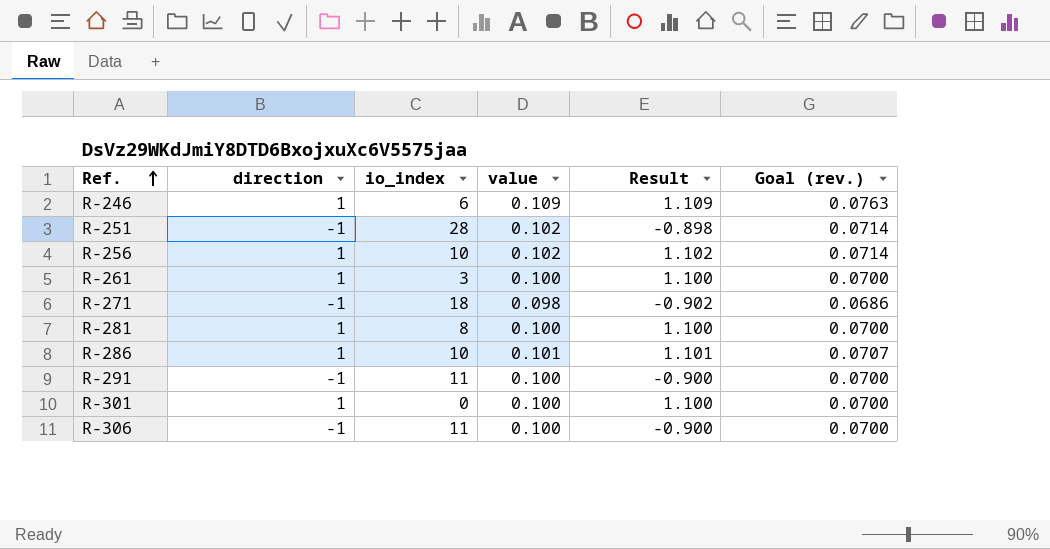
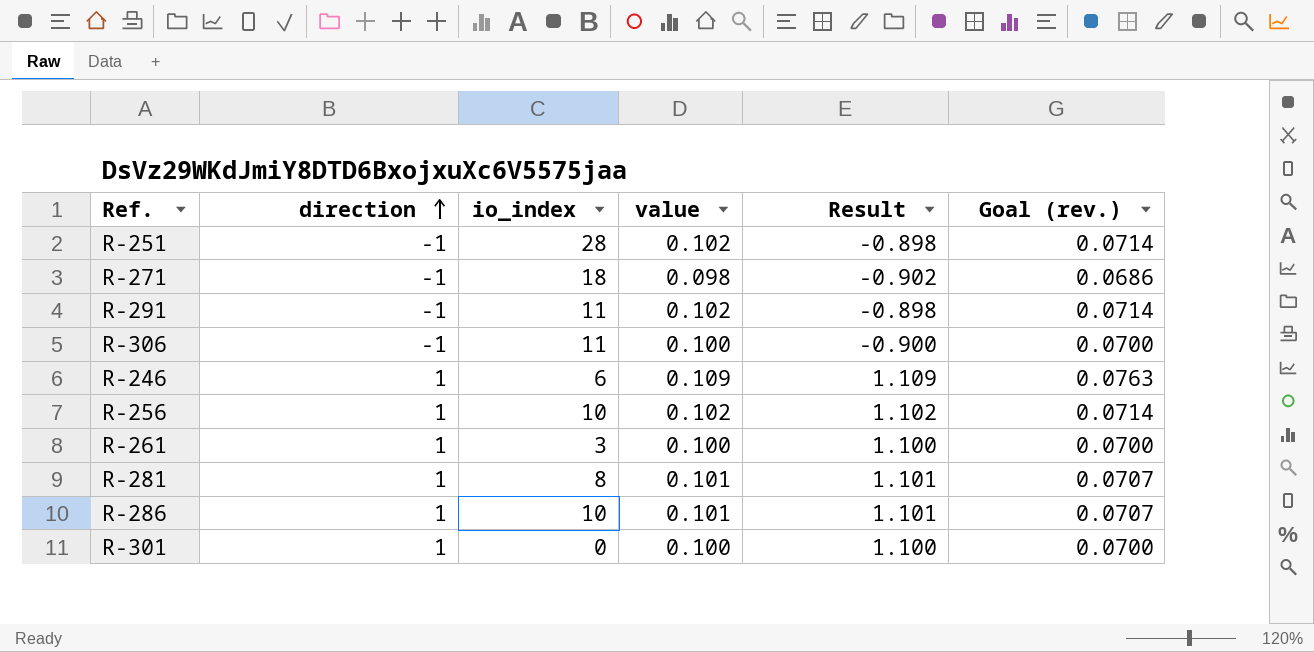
row order: Ref. ascending -> direction ascending
R-291 | value: 0.100 -> 0.102
R-291 | Result: -0.900 -> -0.898
R-291 | Goal (rev.): 0.0700 -> 0.0714
R-281 | value: 0.100 -> 0.101
R-281 | Result: 1.100 -> 1.101
R-281 | Goal (rev.): 0.0700 -> 0.0707

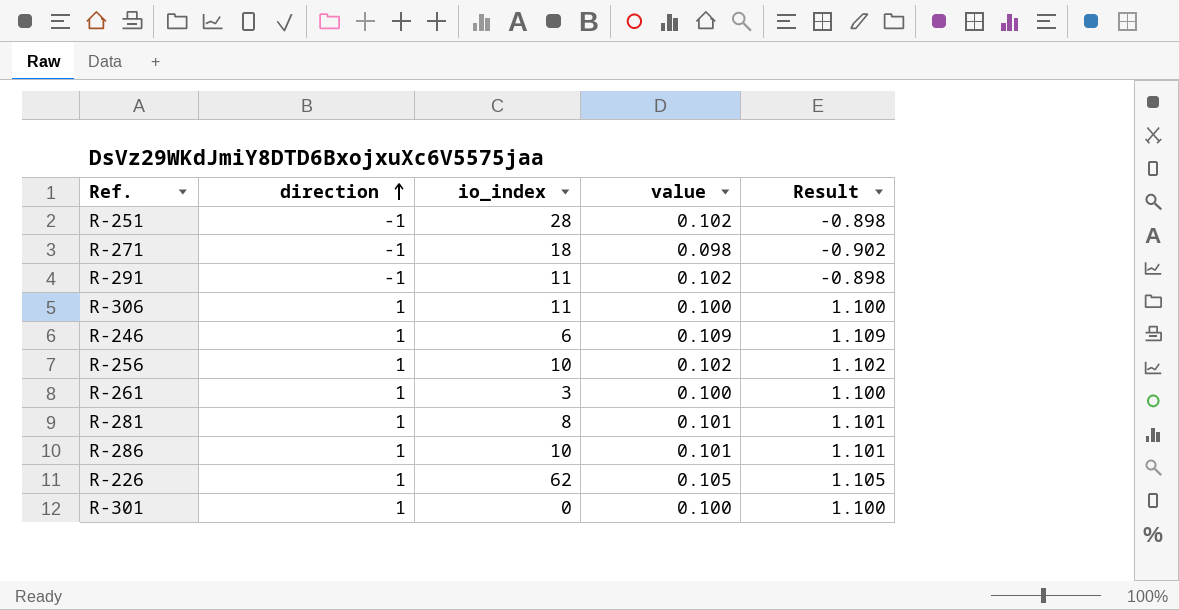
column Goal (rev.) | formula: [value] * 0.7 -> none
R-306 | direction: -1 -> 1
R-306 | Result: -0.900 -> 1.100
row R-226: none -> 1 | 62 | 0.105 | 1.105

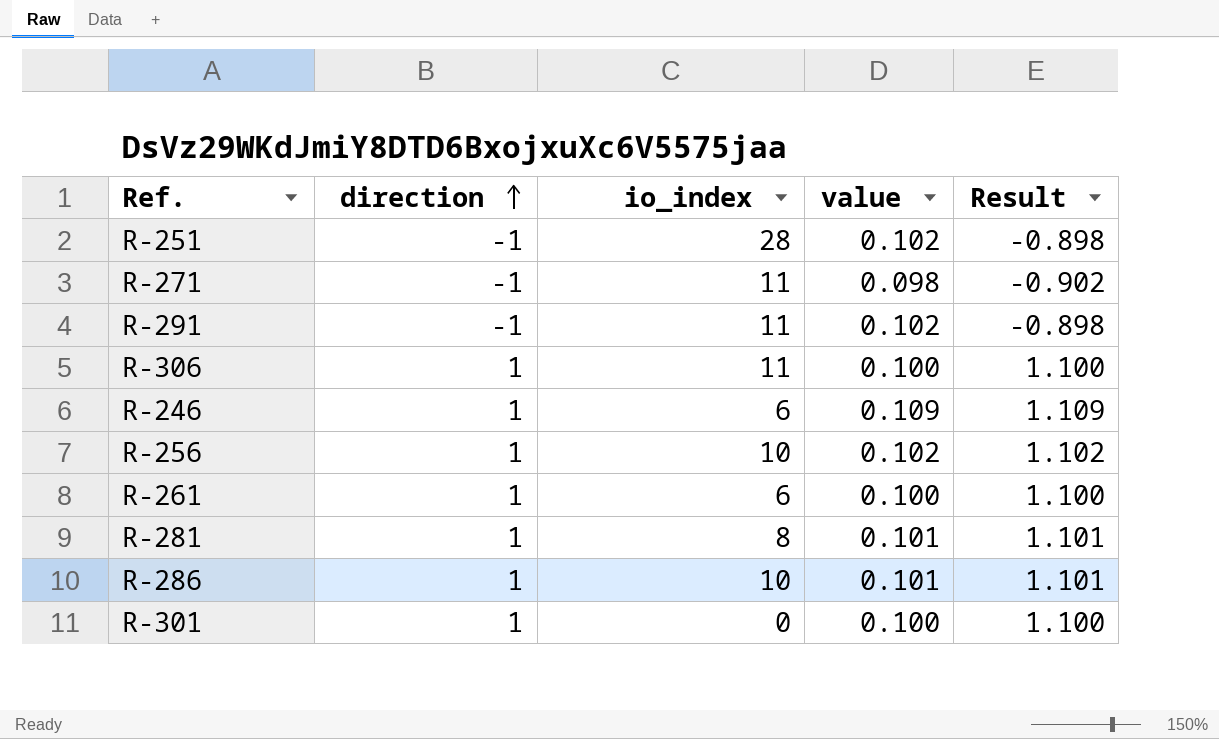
row R-226: 1 | 62 | 0.105 | 1.105 -> none
R-271 | io_index: 18 -> 11
R-261 | io_index: 3 -> 6

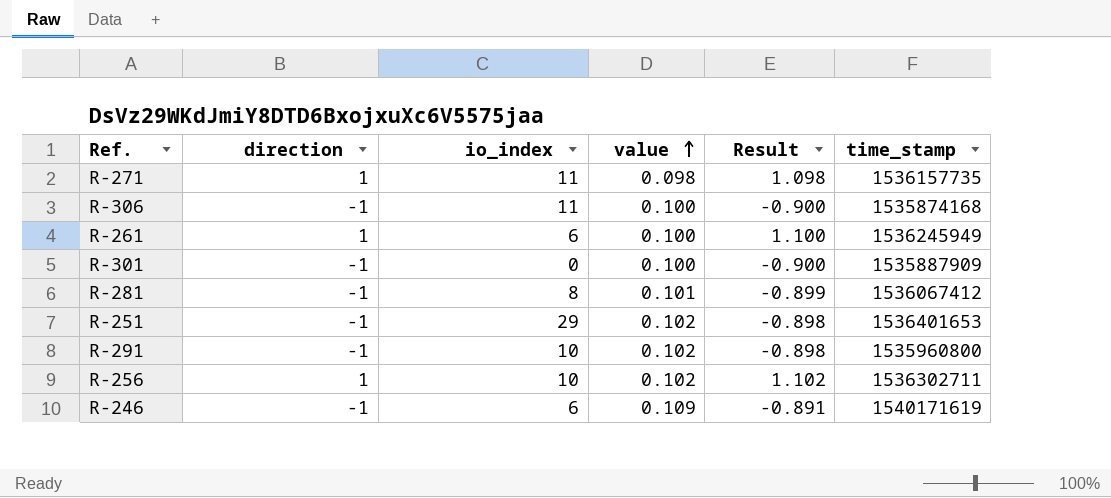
row order: direction ascending -> value ascending
column time_stamp | position: none -> 6
row R-286: 1 | 10 | 0.101 | 1.101 -> none
R-271 | direction: -1 -> 1
R-271 | Result: -0.902 -> 1.098
R-306 | direction: 1 -> -1
R-306 | Result: 1.100 -> -0.900
R-301 | direction: 1 -> -1
R-301 | Result: 1.100 -> -0.900
R-281 | direction: 1 -> -1
R-281 | Result: 1.101 -> -0.899
R-251 | io_index: 28 -> 29
R-291 | io_index: 11 -> 10
R-246 | direction: 1 -> -1
R-246 | Result: 1.109 -> -0.891

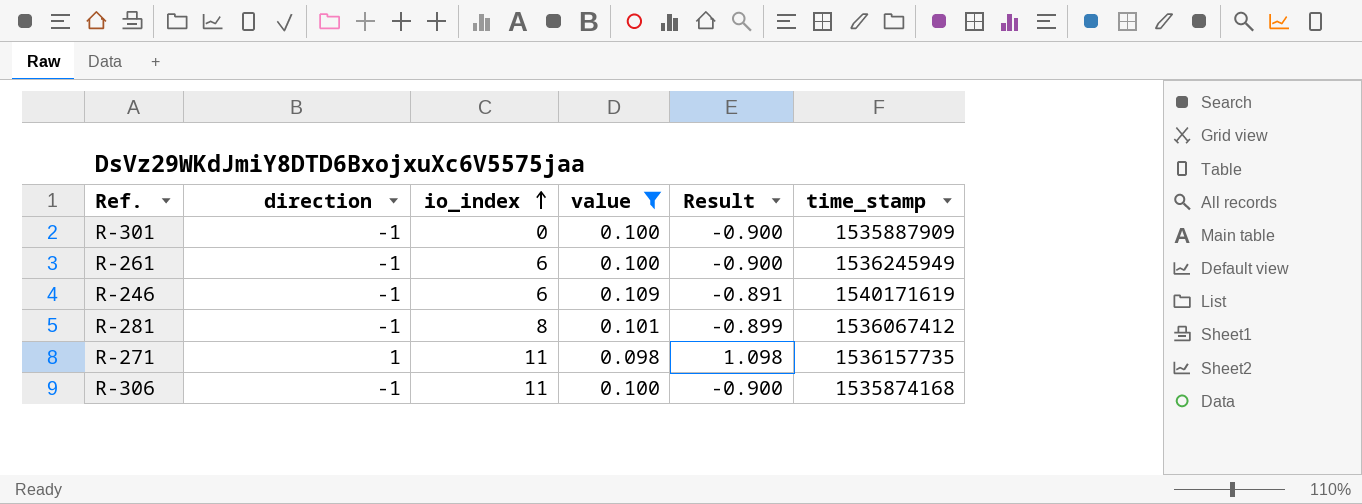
filter: none -> value != 0.102
row order: value ascending -> io_index ascending
R-261 | direction: 1 -> -1
R-261 | Result: 1.100 -> -0.900

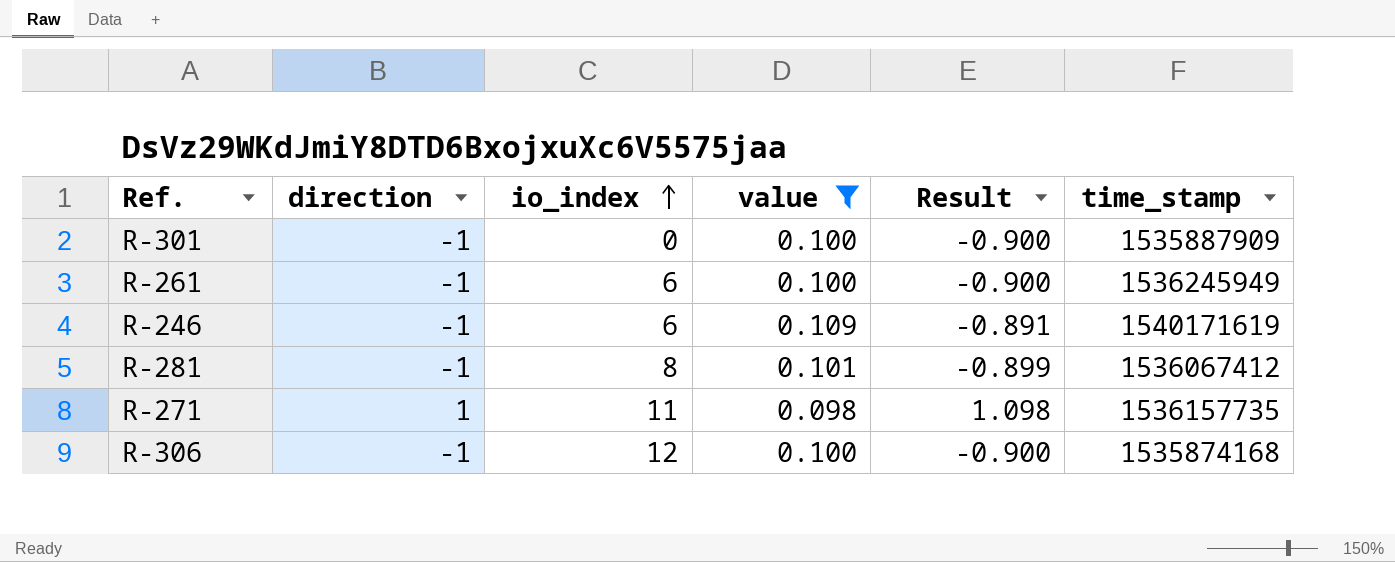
R-306 | io_index: 11 -> 12

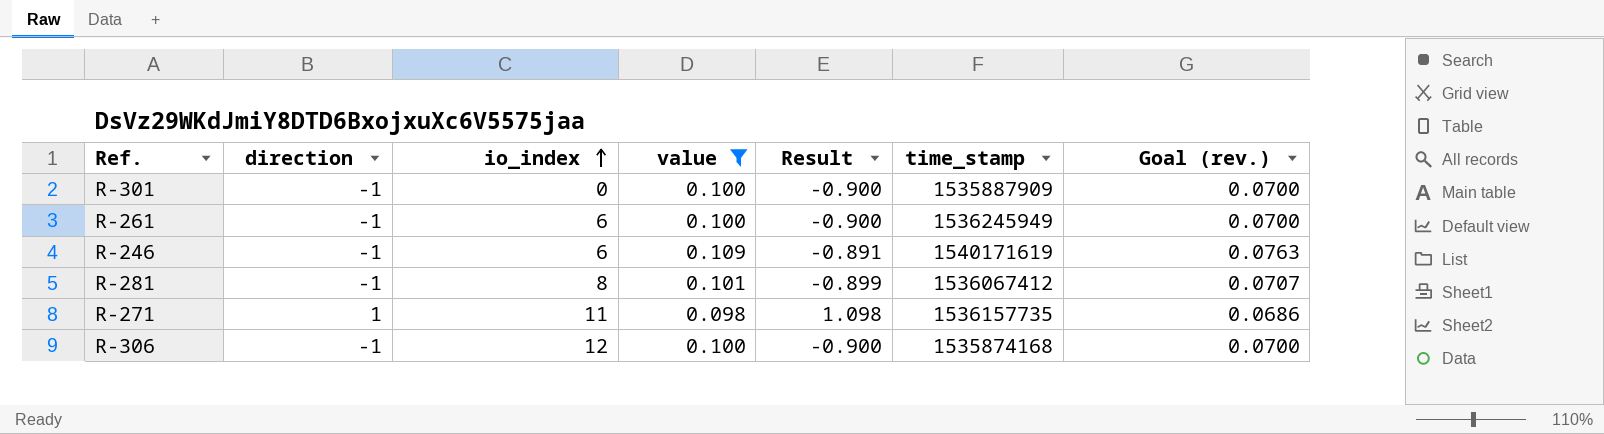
column Goal (rev.) | formula: none -> [value] * 0.7

